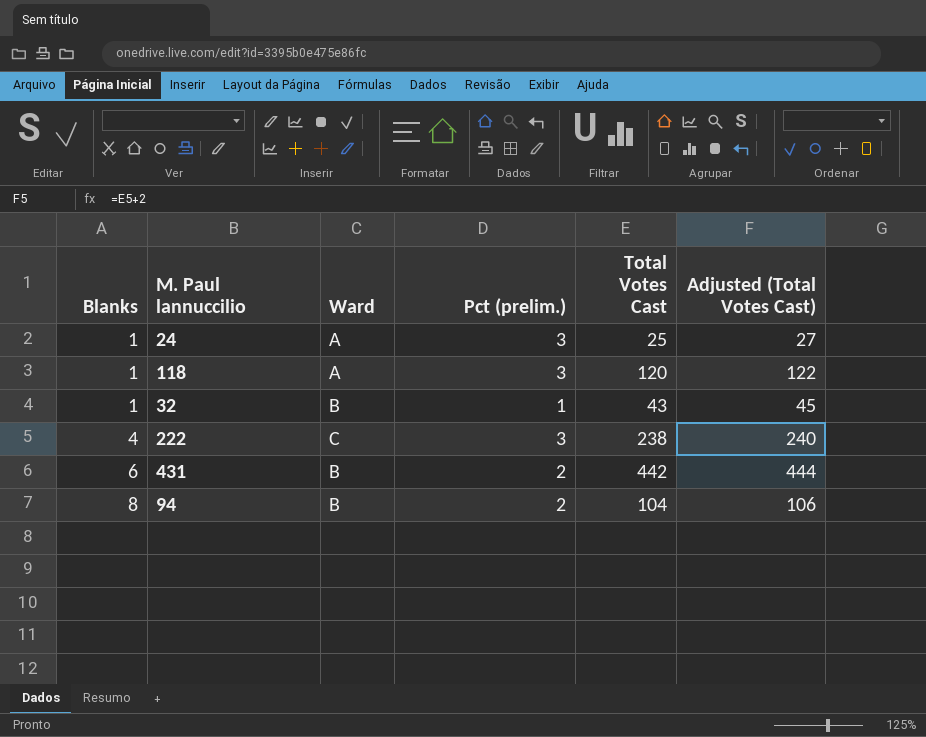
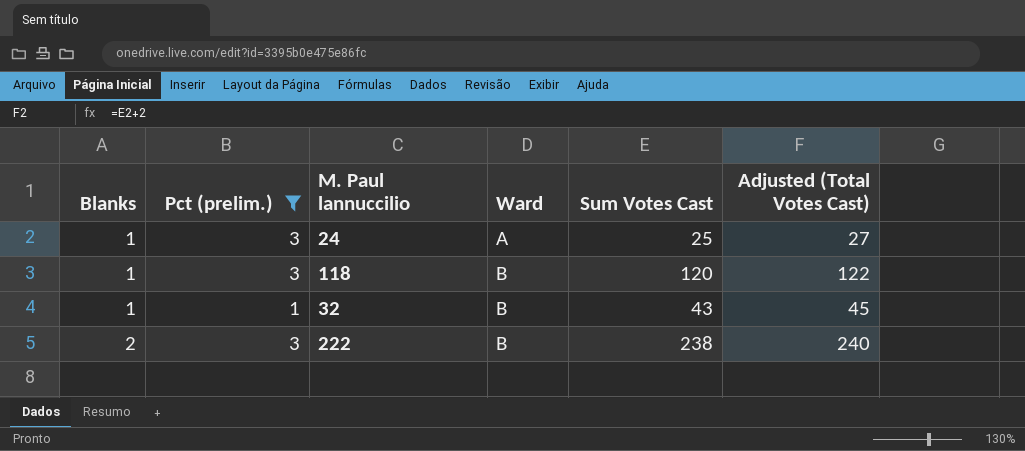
filter: none -> Pct (prelim.) != 2
column Pct (prelim.) | position: 4 -> 2
column name: Total Votes Cast -> Sum Votes Cast
118 | Ward: A -> B
222 | Blanks: 4 -> 2
222 | Ward: C -> B

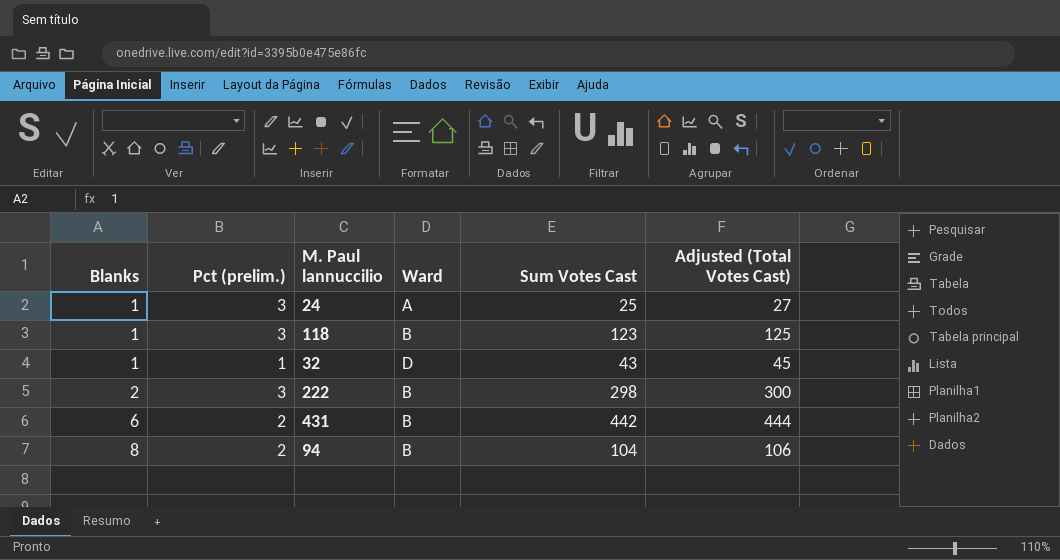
filter: Pct (prelim.) != 2 -> none
118 | Sum Votes Cast: 120 -> 123
118 | Adjusted (Total Votes Cast): 122 -> 125
32 | Ward: B -> D
222 | Sum Votes Cast: 238 -> 298
222 | Adjusted (Total Votes Cast): 240 -> 300

